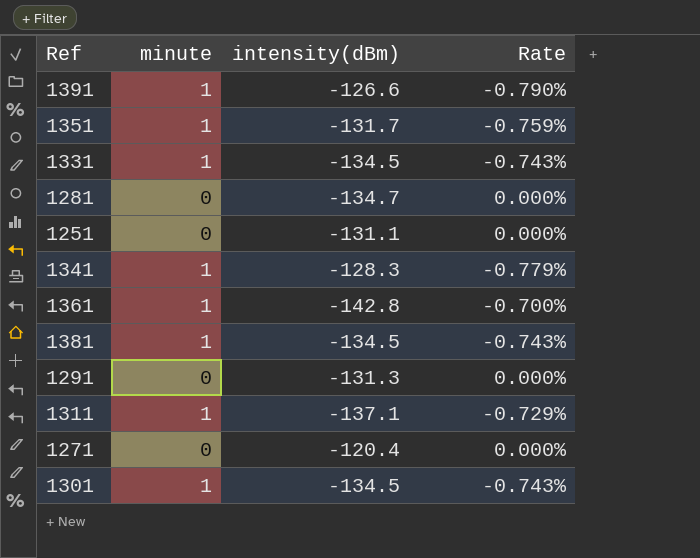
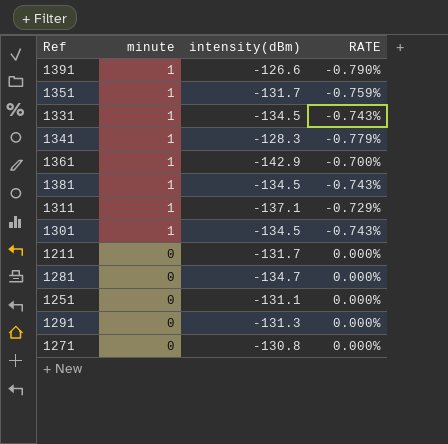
row order: none -> minute descending
column name: Rate -> RATE
1361 | intensity(dBm): -142.8 -> -142.9
row 1211: none -> 0 | -131.7 | 0.000%
1271 | intensity(dBm): -120.4 -> -130.8

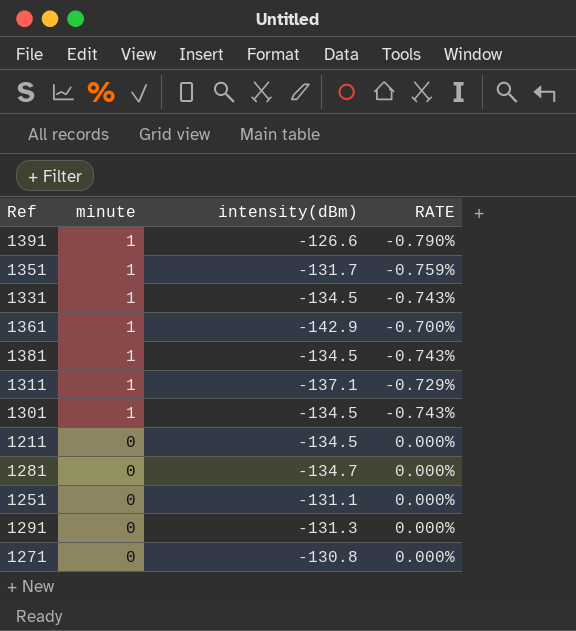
row 1341: 1 | -128.3 | -0.779% -> none
1211 | intensity(dBm): -131.7 -> -134.5

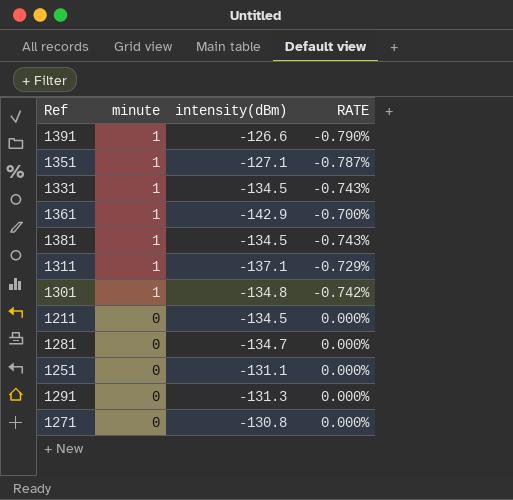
1351 | intensity(dBm): -131.7 -> -127.1
1351 | RATE: -0.759% -> -0.787%
1301 | intensity(dBm): -134.5 -> -134.8
1301 | RATE: -0.743% -> -0.742%

